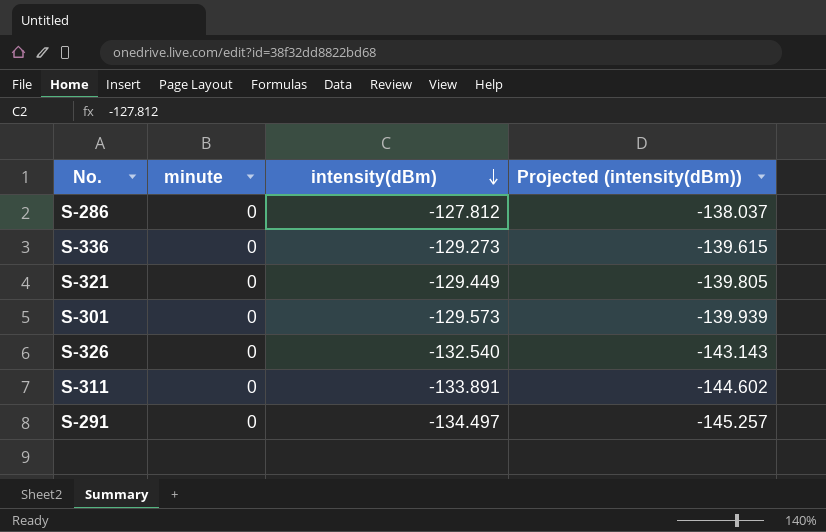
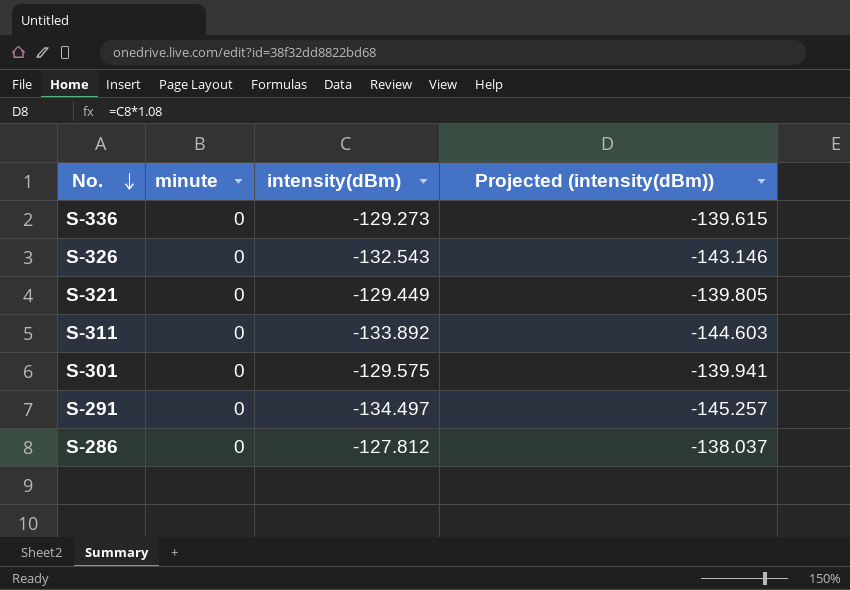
row order: intensity(dBm) descending -> No. descending
S-326 | intensity(dBm): -132.540 -> -132.543
S-326 | Projected (intensity(dBm)): -143.143 -> -143.146
S-311 | intensity(dBm): -133.891 -> -133.892
S-311 | Projected (intensity(dBm)): -144.602 -> -144.603
S-301 | intensity(dBm): -129.573 -> -129.575
S-301 | Projected (intensity(dBm)): -139.939 -> -139.941

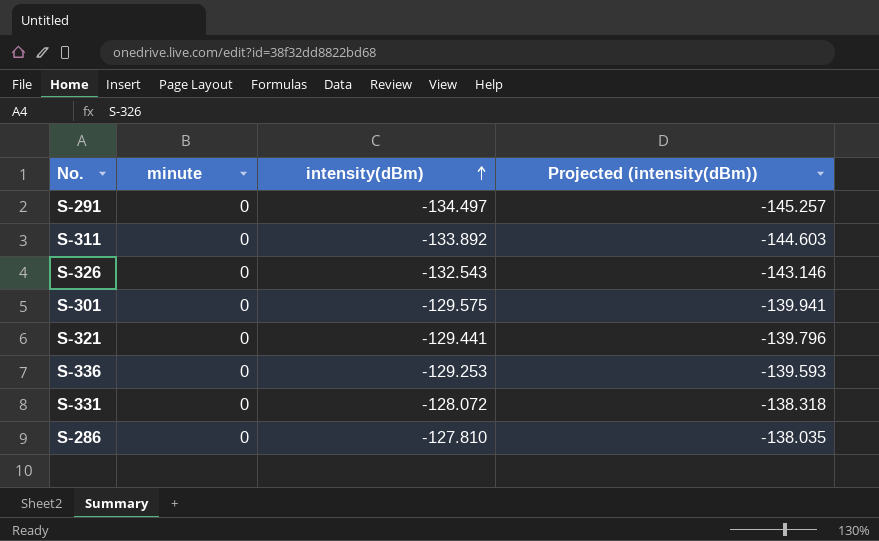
row order: No. descending -> intensity(dBm) ascending
S-321 | intensity(dBm): -129.449 -> -129.441
S-321 | Projected (intensity(dBm)): -139.805 -> -139.796
S-336 | intensity(dBm): -129.273 -> -129.253
S-336 | Projected (intensity(dBm)): -139.615 -> -139.593
row S-331: none -> 0 | -128.072 | -138.318
S-286 | intensity(dBm): -127.812 -> -127.810
S-286 | Projected (intensity(dBm)): -138.037 -> -138.035

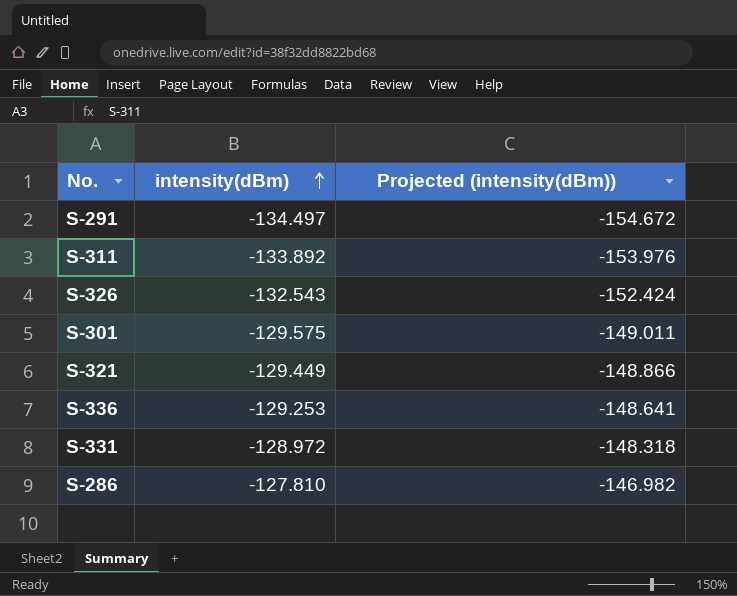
column minute | position: 2 -> none
column Projected (intensity(dBm)) | formula: [intensity(dBm)] * 1.08 -> [intensity(dBm)] * 1.15
S-321 | intensity(dBm): -129.441 -> -129.449
S-331 | intensity(dBm): -128.072 -> -128.972

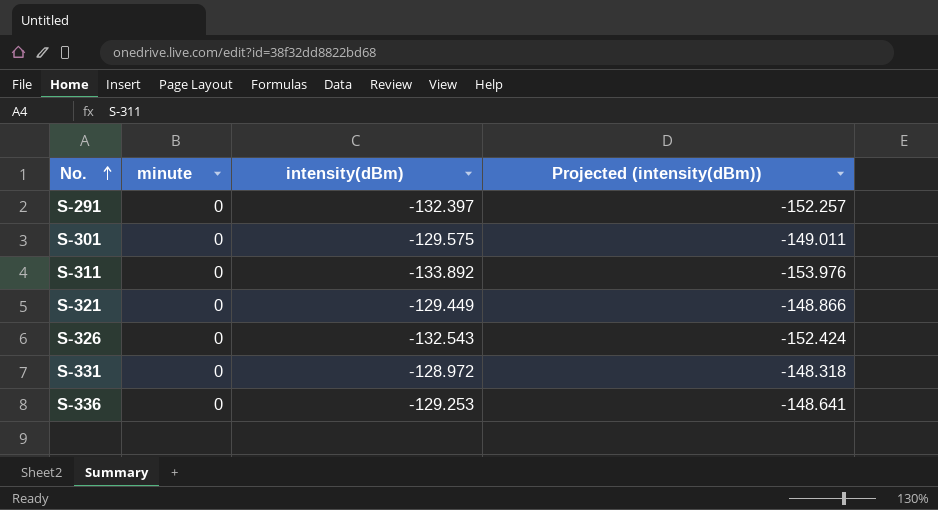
row order: intensity(dBm) ascending -> No. ascending
column minute | position: none -> 2
row S-286: -127.810 | -146.982 -> none
S-291 | intensity(dBm): -134.497 -> -132.397
S-291 | Projected (intensity(dBm)): -154.672 -> -152.257

